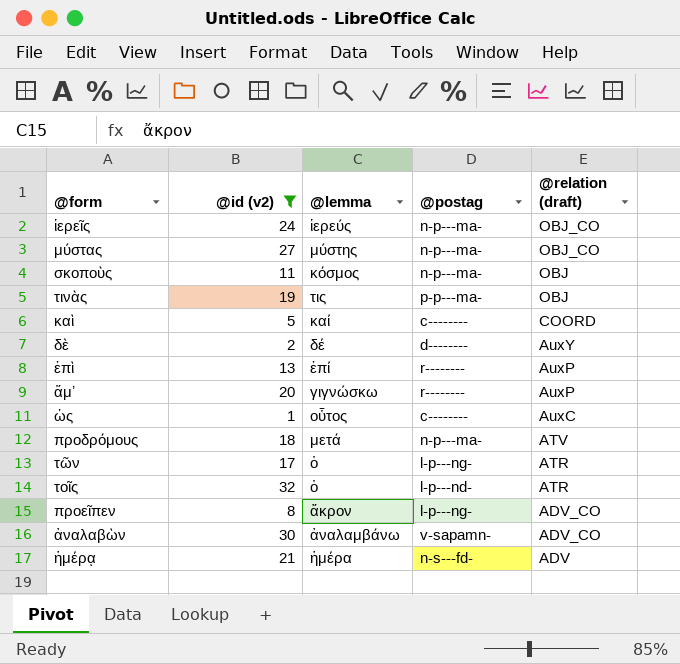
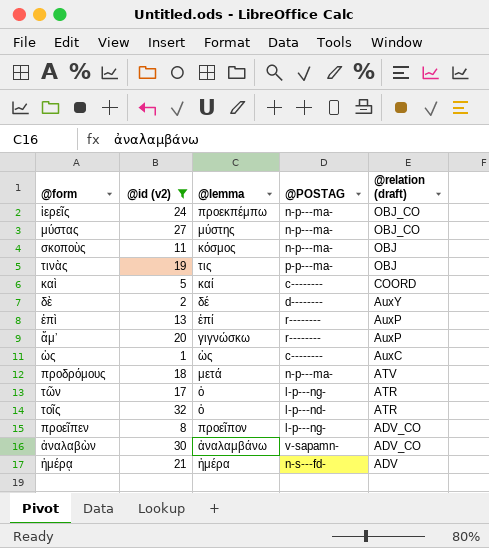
column name: @postag -> @POSTAG
ἱερεῖς | @lemma: ἱερεύς -> προεκπέμπω
ὡς | @lemma: οὗτος -> ὡς
προεῖπεν | @lemma: ἄκρον -> προεῖπον

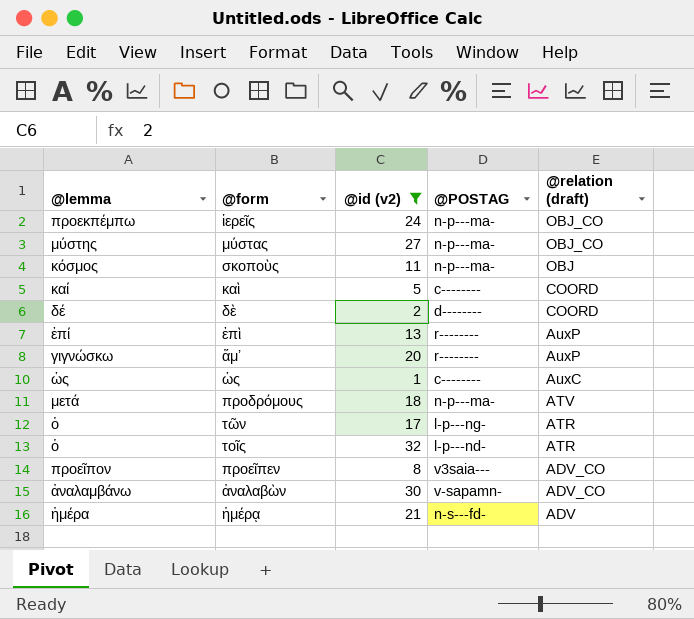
column @lemma | position: 3 -> 1
row τινὰς: 19 | τις | p-p---ma- | OBJ -> none
δὲ | @relation (draft): AuxY -> COORD
προεῖπεν | @POSTAG: l-p---ng- -> v3saia---

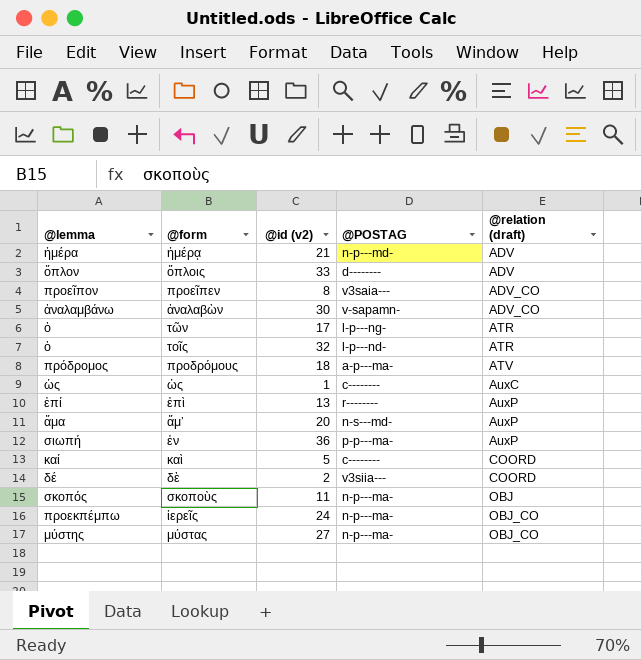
filter: @id (v2) <= 32 -> none
row order: @relation (draft) descending -> @relation (draft) ascending
ἡμέρᾳ | @POSTAG: n-s---fd- -> n-p---md-
προδρόμους | @lemma: μετά -> πρόδρομος
προδρόμους | @POSTAG: n-p---ma- -> a-p---ma-
ἅμʼ | @lemma: γιγνώσκω -> ἅμα
ἅμʼ | @POSTAG: r-------- -> n-s---md-
δὲ | @POSTAG: d-------- -> v3siia---
σκοποὺς | @lemma: κόσμος -> σκοπός

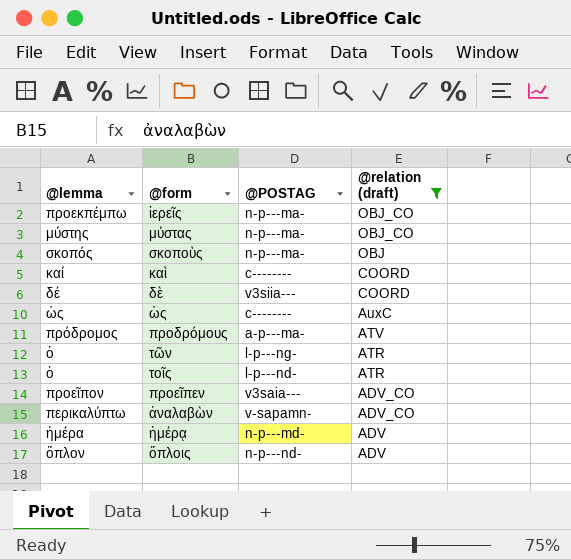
filter: none -> @relation (draft) != AuxP
row order: @relation (draft) ascending -> @relation (draft) descending
column @id (v2) | position: 3 -> none
ἀναλαβὼν | @lemma: ἀναλαμβάνω -> περικαλύπτω
ὅπλοις | @POSTAG: d-------- -> n-p---nd-

